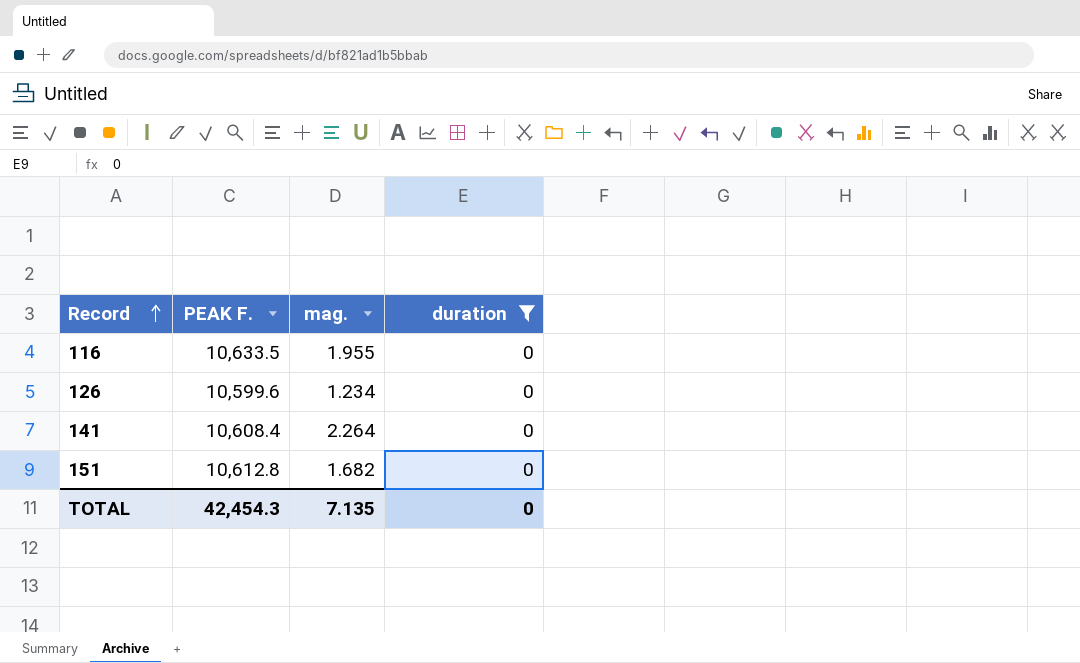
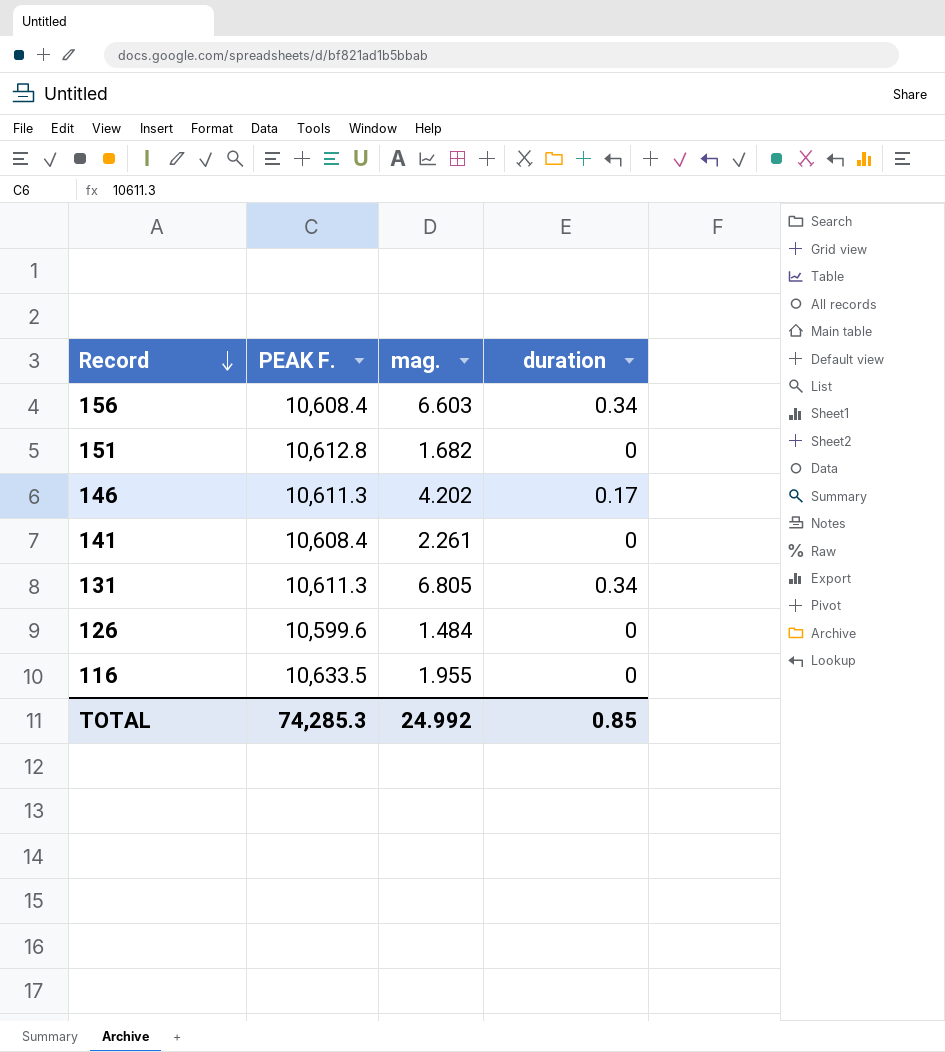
filter: duration = 0 -> none
row order: Record ascending -> Record descending
141 | mag.: 2.264 -> 2.261
126 | mag.: 1.234 -> 1.484
TOTAL | PEAK F.: 42,454.3 -> 74,285.3
TOTAL | mag.: 7.135 -> 24.992
TOTAL | duration: 0 -> 0.85

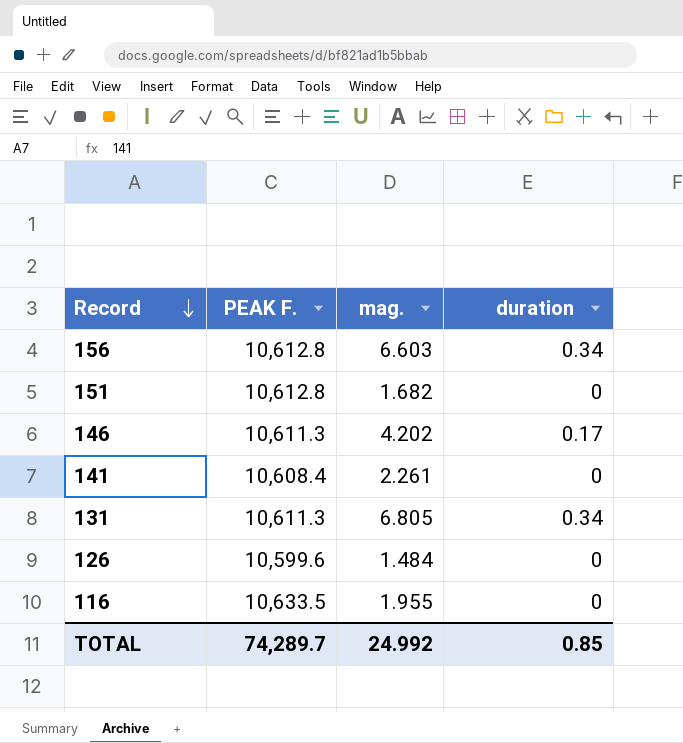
156 | PEAK F.: 10,608.4 -> 10,612.8
TOTAL | PEAK F.: 74,285.3 -> 74,289.7

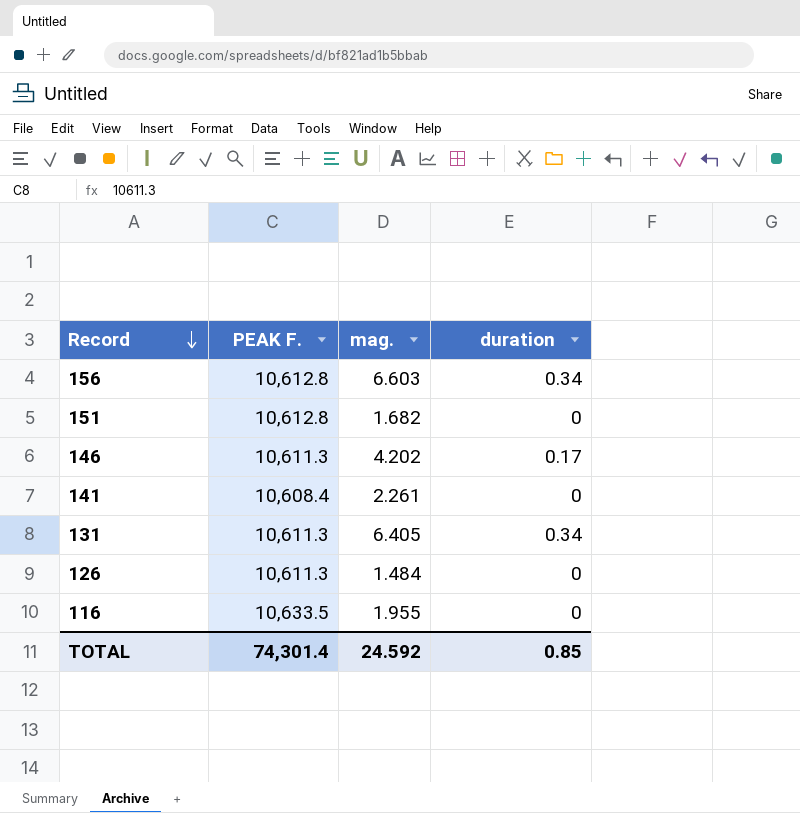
131 | mag.: 6.805 -> 6.405
126 | PEAK F.: 10,599.6 -> 10,611.3
TOTAL | PEAK F.: 74,289.7 -> 74,301.4
TOTAL | mag.: 24.992 -> 24.592

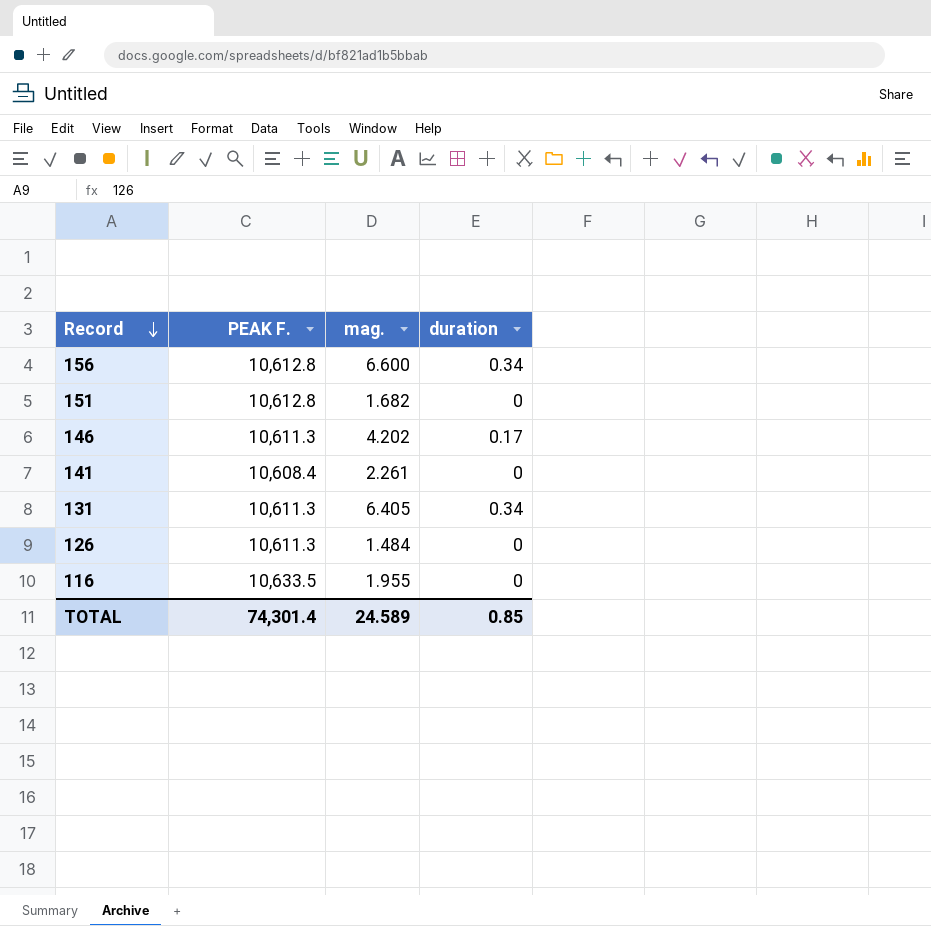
156 | mag.: 6.603 -> 6.600
TOTAL | mag.: 24.592 -> 24.589

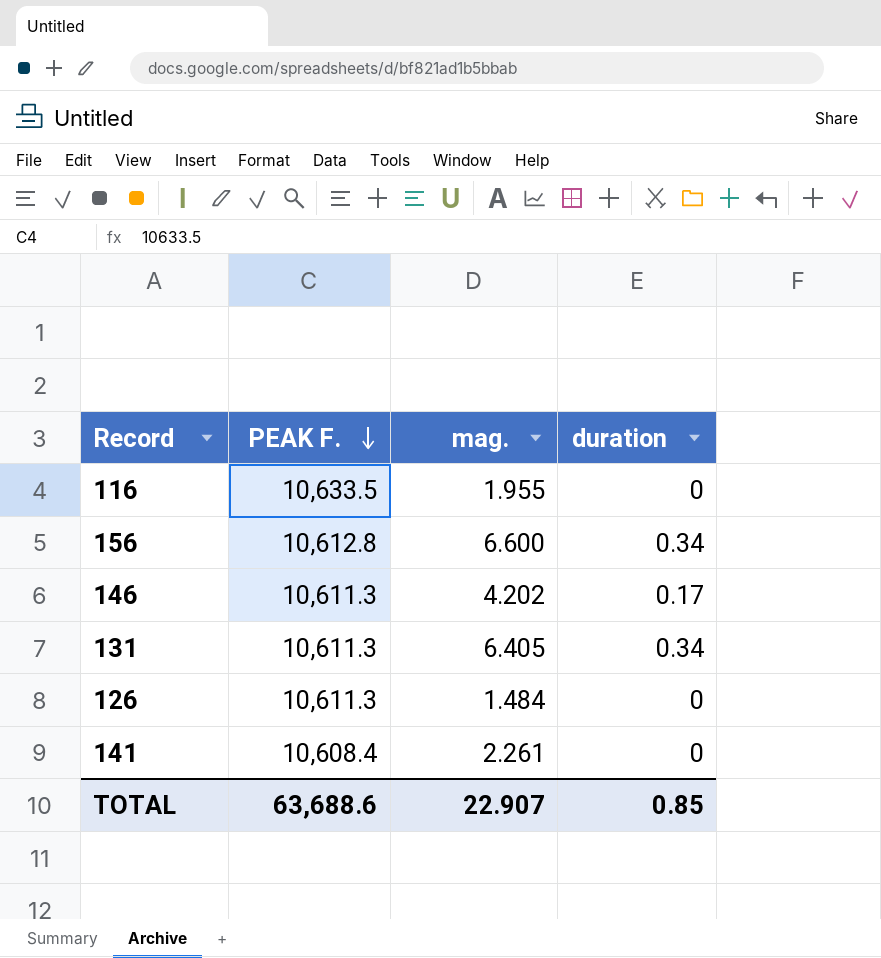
row order: Record descending -> PEAK F. descending
row 151: 10,612.8 | 1.682 | 0 -> none
TOTAL | PEAK F.: 74,301.4 -> 63,688.6
TOTAL | mag.: 24.589 -> 22.907

